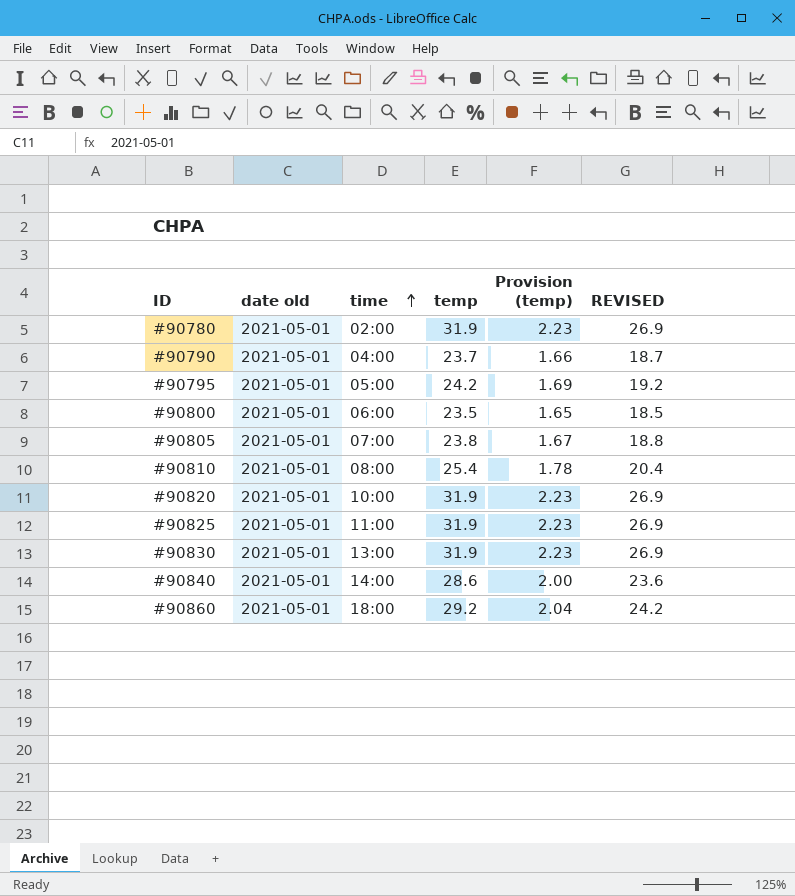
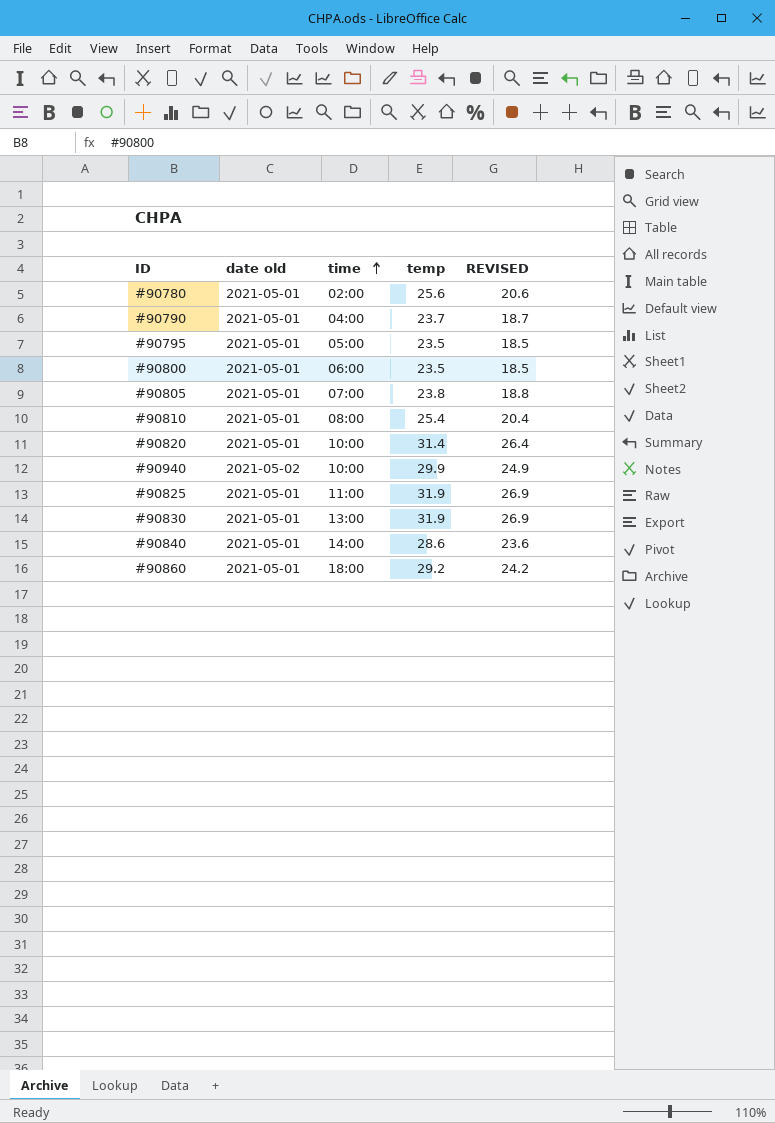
column Provision (temp) | formula: [temp] * 0.07 -> none
#90780 | temp: 31.9 -> 25.6
#90780 | REVISED: 26.9 -> 20.6
#90795 | temp: 24.2 -> 23.5
#90795 | REVISED: 19.2 -> 18.5
#90820 | temp: 31.9 -> 31.4
#90820 | REVISED: 26.9 -> 26.4
row #90940: none -> 2021-05-02 | 10:00 | 29.9 | 24.9

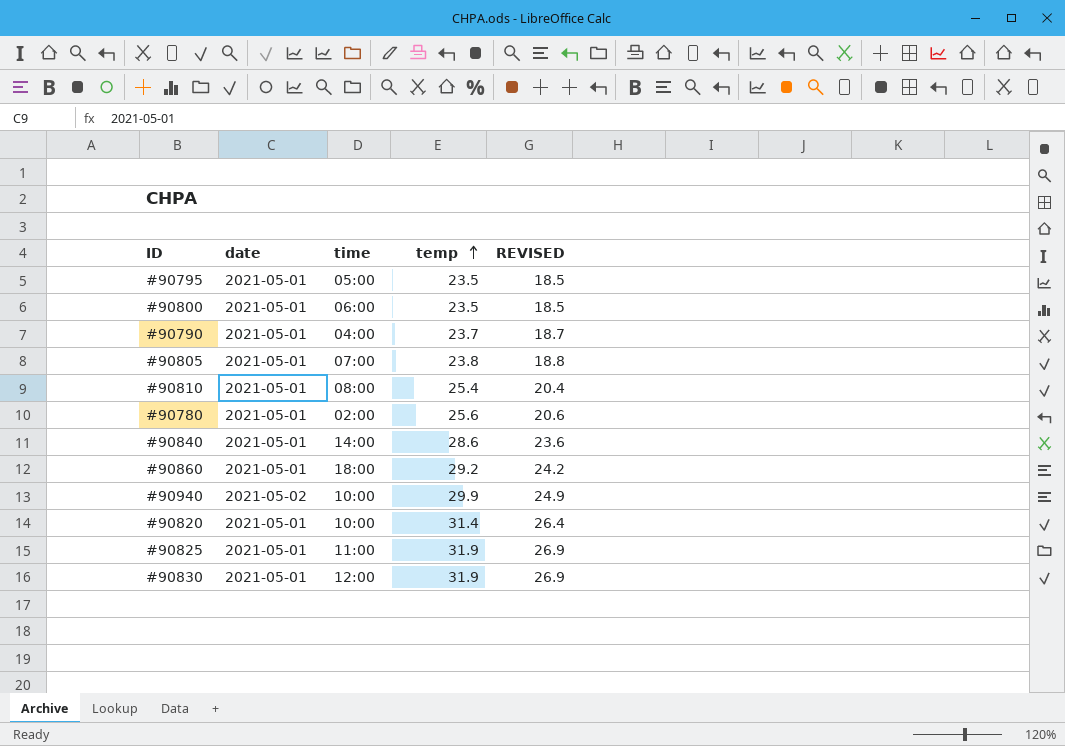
row order: time ascending -> temp ascending
column name: date old -> date
#90830 | time: 13:00 -> 12:00

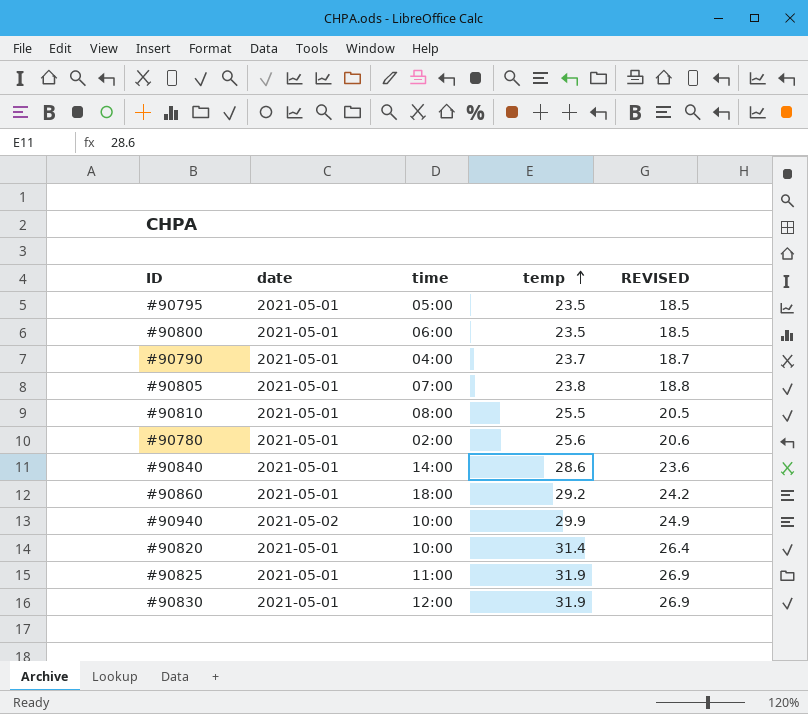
#90810 | temp: 25.4 -> 25.5
#90810 | REVISED: 20.4 -> 20.5

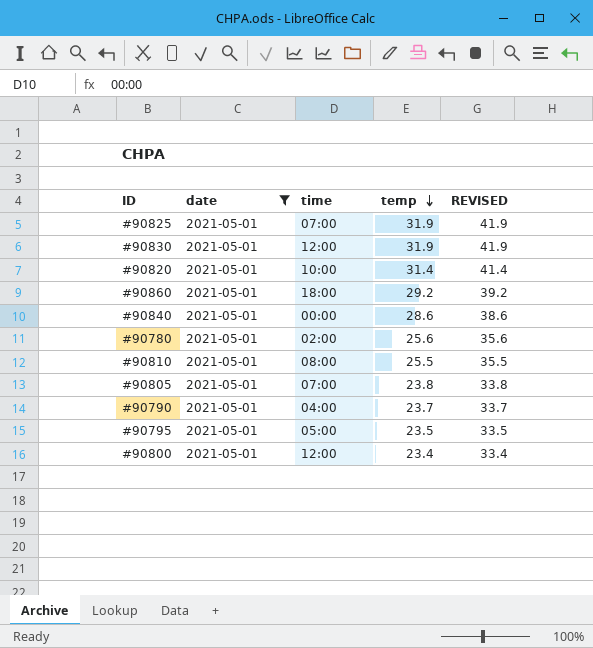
filter: none -> date = 2021-05-01
row order: temp ascending -> temp descending
column REVISED | formula: [temp] - 5 -> [temp] + 10
#90825 | time: 11:00 -> 07:00
#90840 | time: 14:00 -> 00:00
#90800 | time: 06:00 -> 12:00
#90800 | temp: 23.5 -> 23.4

